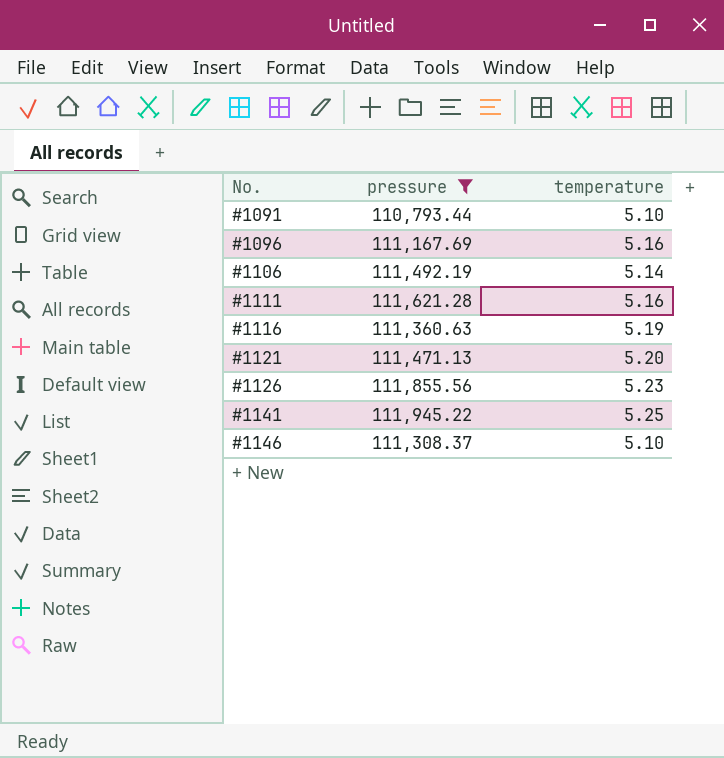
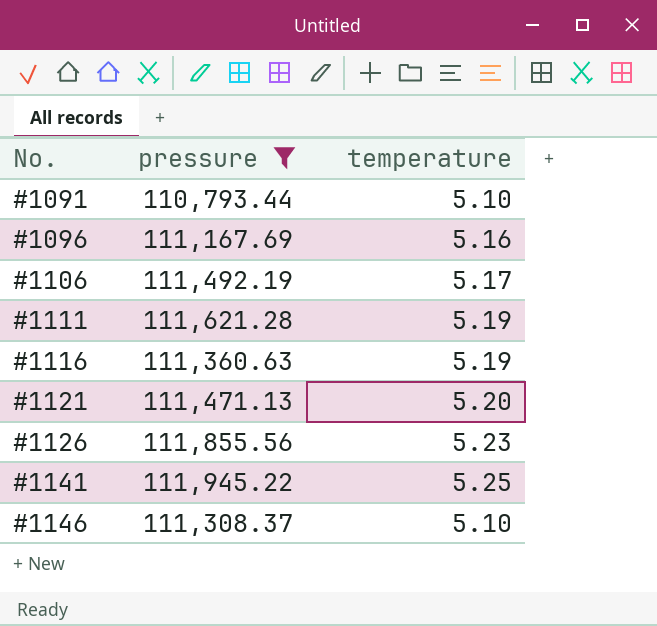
#1106 | temperature: 5.14 -> 5.17
#1111 | temperature: 5.16 -> 5.19

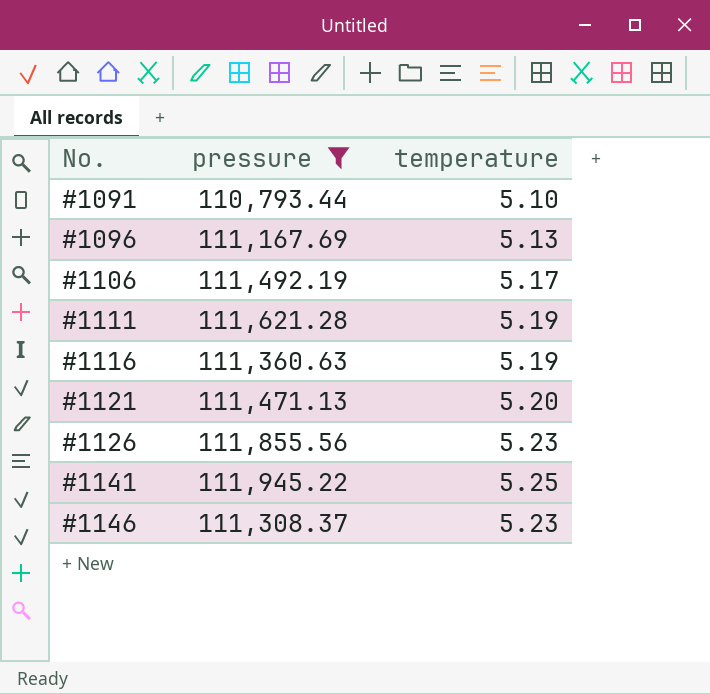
#1096 | temperature: 5.16 -> 5.13
#1146 | temperature: 5.10 -> 5.23

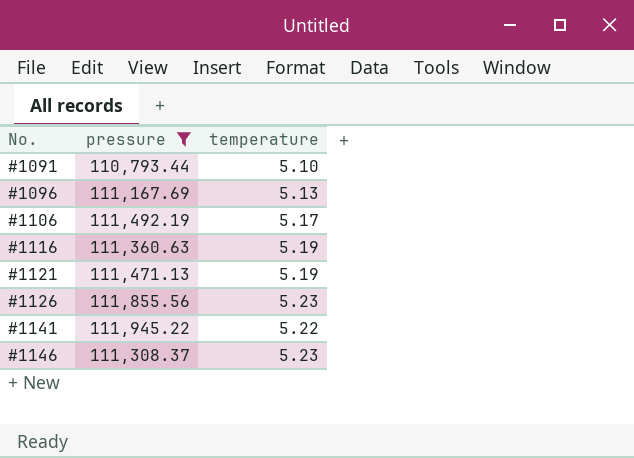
row #1111: 111,621.28 | 5.19 -> none
#1121 | temperature: 5.20 -> 5.19
#1141 | temperature: 5.25 -> 5.22

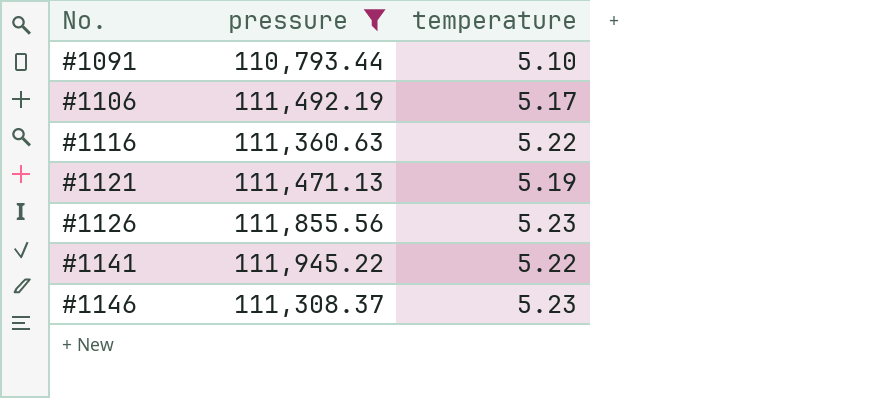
row #1096: 111,167.69 | 5.13 -> none
#1116 | temperature: 5.19 -> 5.22

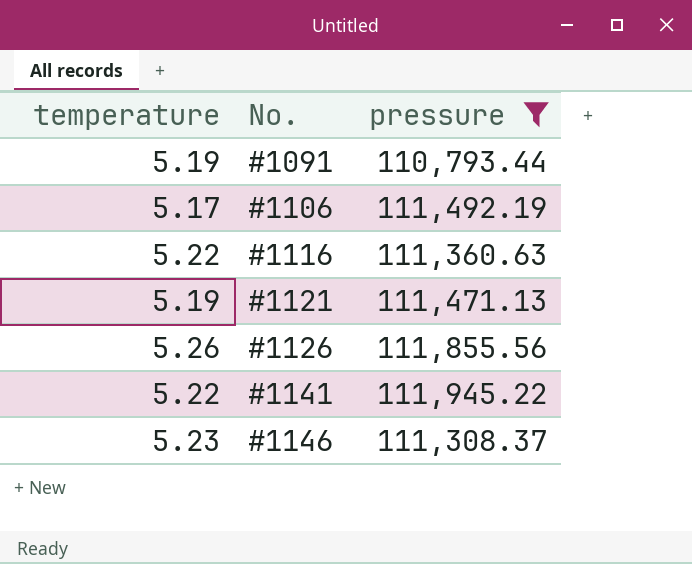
column temperature | position: 3 -> 1
#1091 | temperature: 5.10 -> 5.19
#1126 | temperature: 5.23 -> 5.26

